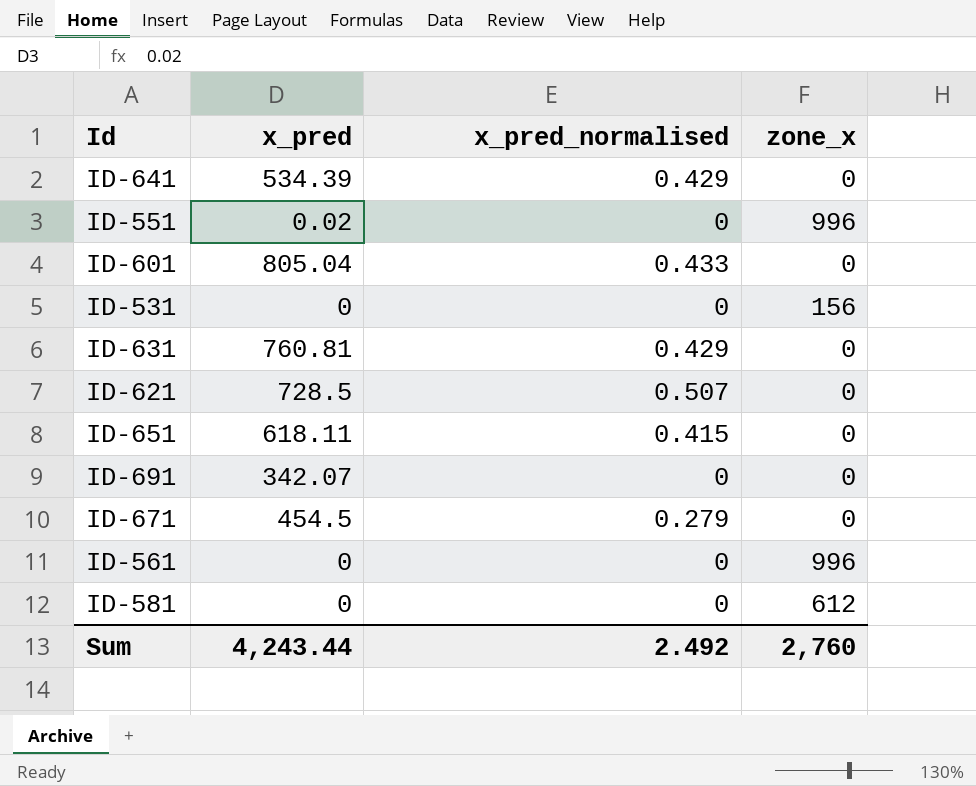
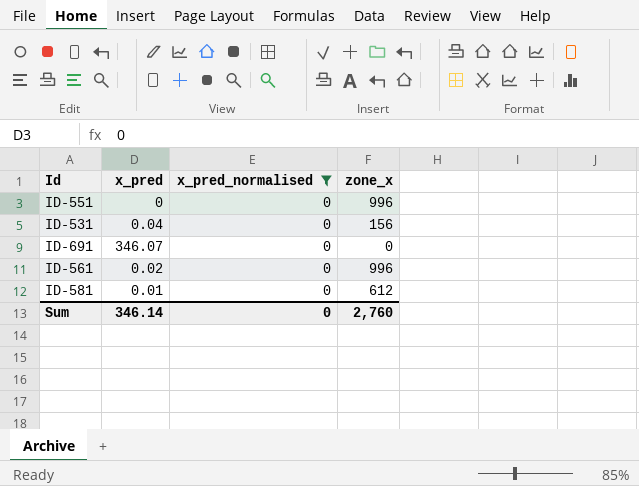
filter: none -> x_pred_normalised = 0
ID-551 | x_pred: 0.02 -> 0
ID-531 | x_pred: 0 -> 0.04
ID-691 | x_pred: 342.07 -> 346.07
ID-561 | x_pred: 0 -> 0.02
ID-581 | x_pred: 0 -> 0.01
Sum | x_pred: 4,243.44 -> 346.14
Sum | x_pred_normalised: 2.492 -> 0

